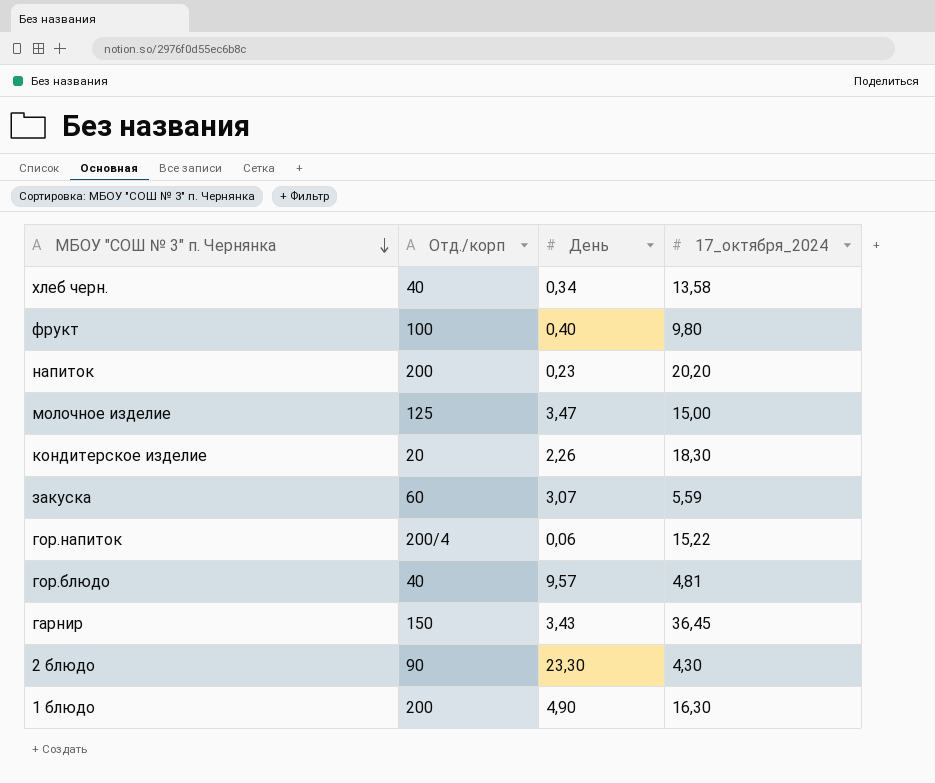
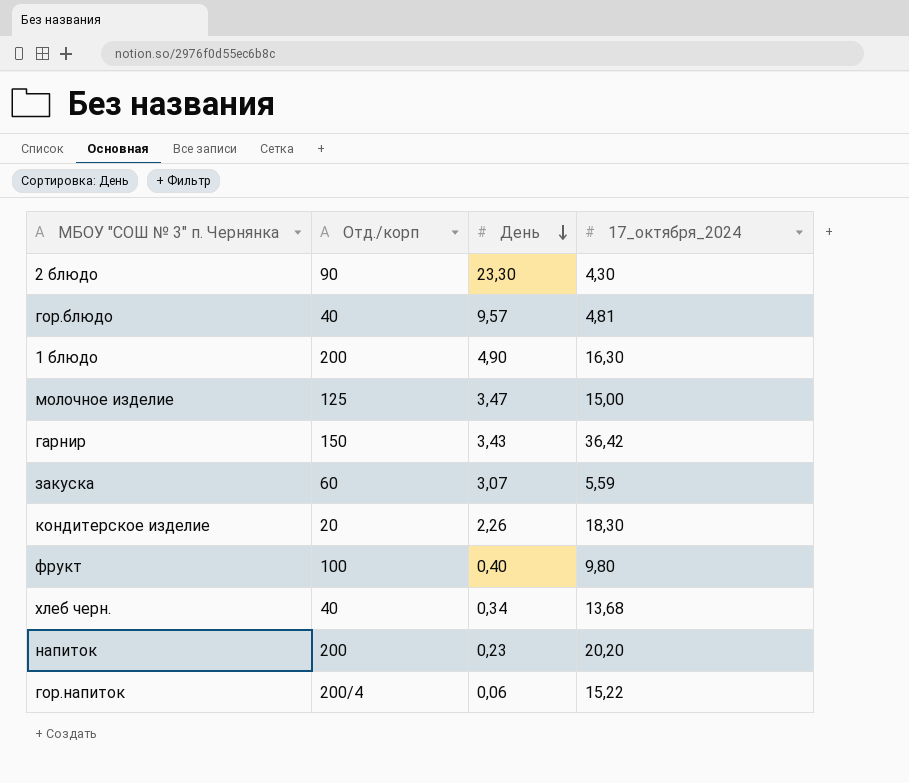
row order: МБОУ "СОШ № 3" п. Чернянка descending -> День descending
гарнир | 17_октября_2024: 36,45 -> 36,42
хлеб черн. | 17_октября_2024: 13,58 -> 13,68

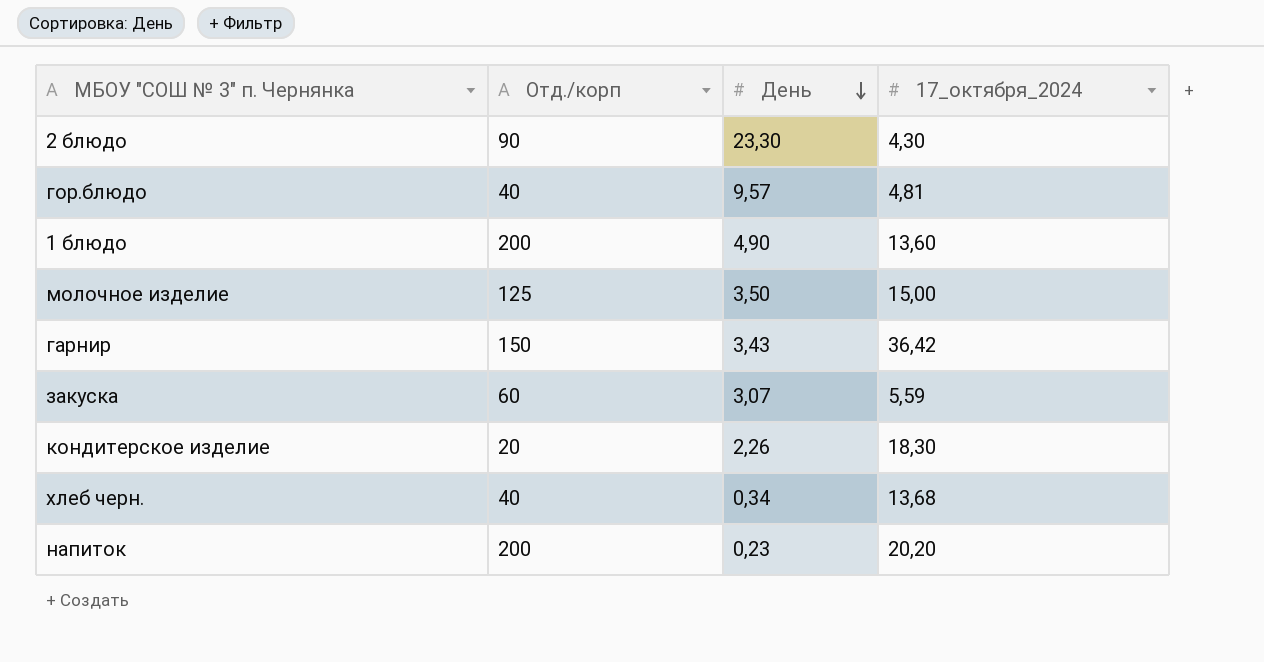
row фрукт: 100 | 0,40 | 9,80 -> none
row гор.напиток: 200/4 | 0,06 | 15,22 -> none
1 блюдо | 17_октября_2024: 16,30 -> 13,60
молочное изделие | День: 3,47 -> 3,50

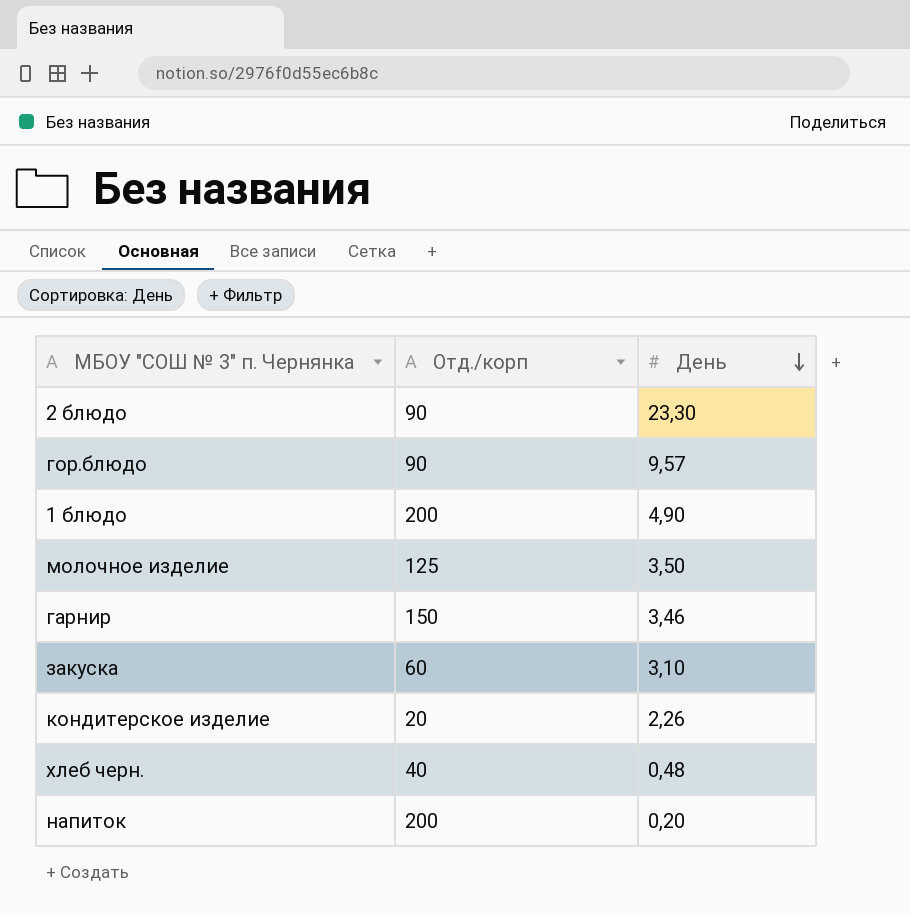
column 17_октября_2024 | position: 4 -> none
гор.блюдо | Отд./корп: 40 -> 90
гарнир | День: 3,43 -> 3,46
закуска | День: 3,07 -> 3,10
хлеб черн. | День: 0,34 -> 0,48
напиток | День: 0,23 -> 0,20

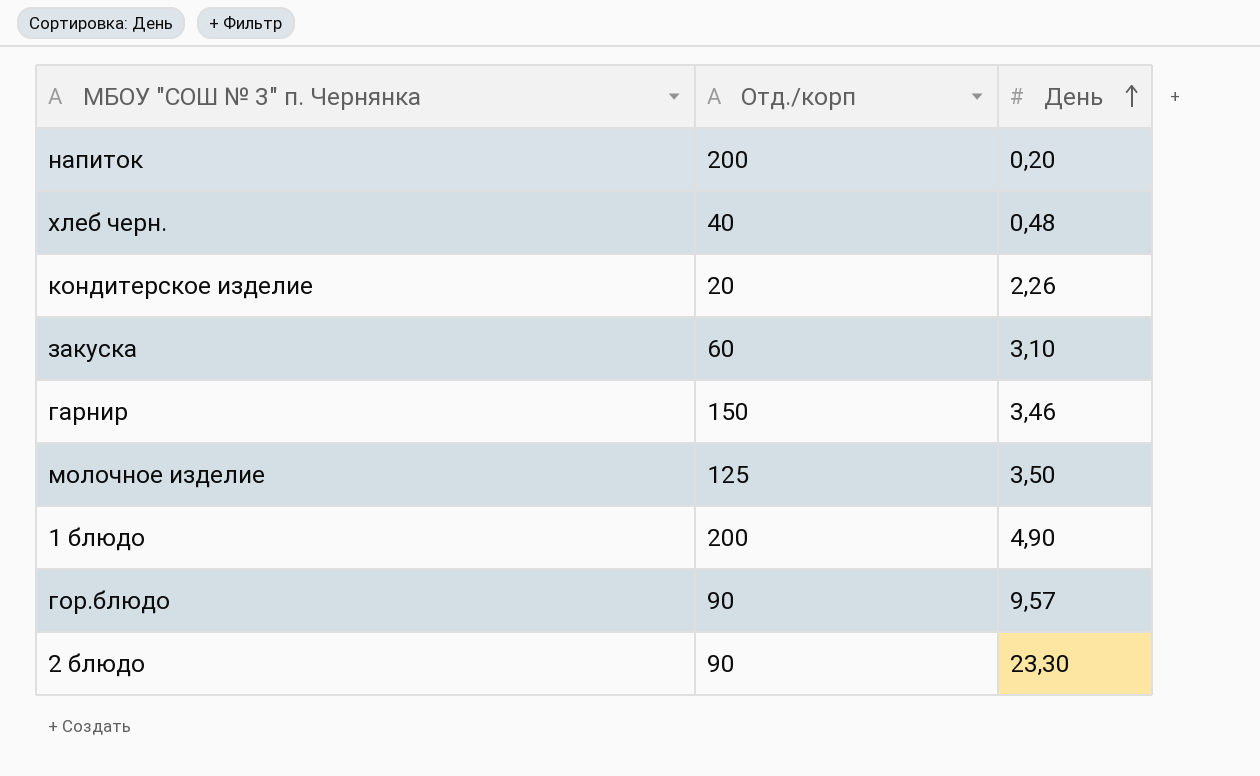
row order: День descending -> День ascending

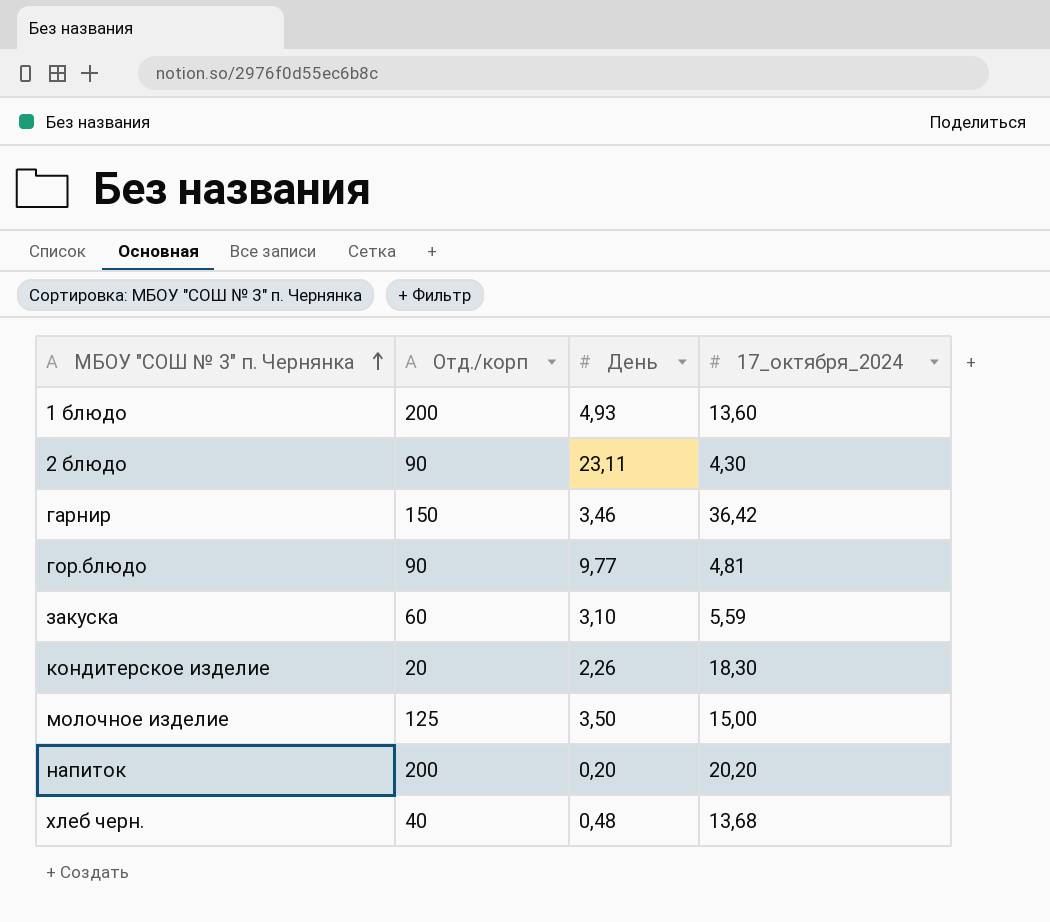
row order: День ascending -> МБОУ "СОШ № 3" п. Чернянка ascending
column 17_октября_2024 | position: none -> 4
1 блюдо | День: 4,90 -> 4,93
2 блюдо | День: 23,30 -> 23,11
гор.блюдо | День: 9,57 -> 9,77

